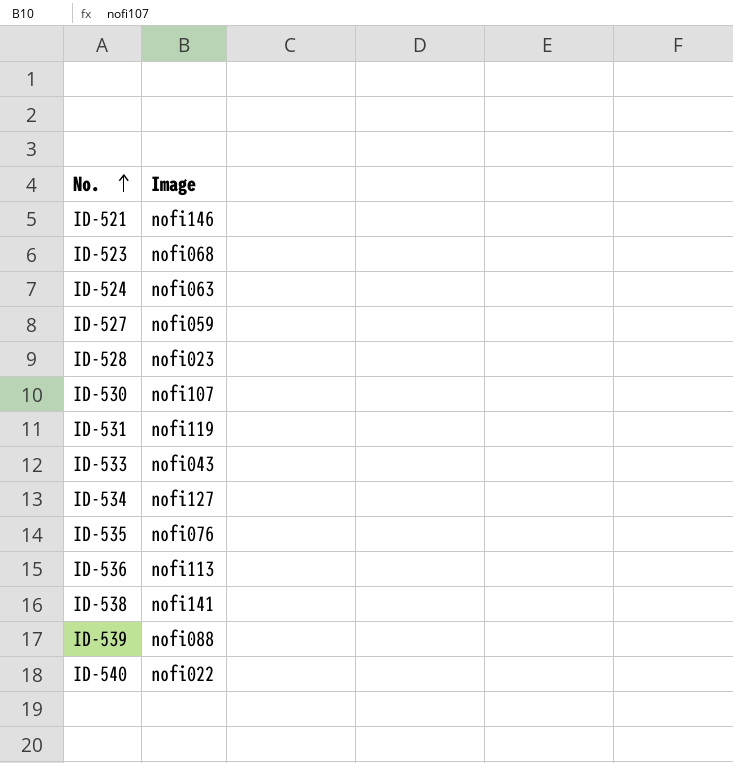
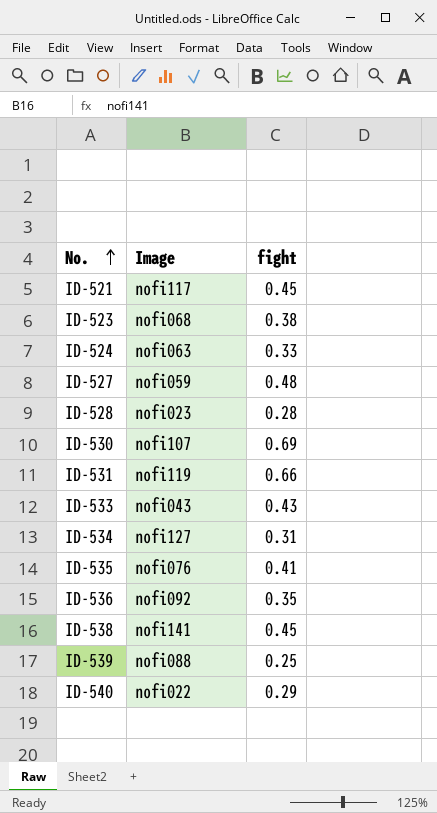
column fight | position: none -> 3
ID-521 | Image: nofi146 -> nofi117
ID-536 | Image: nofi113 -> nofi092

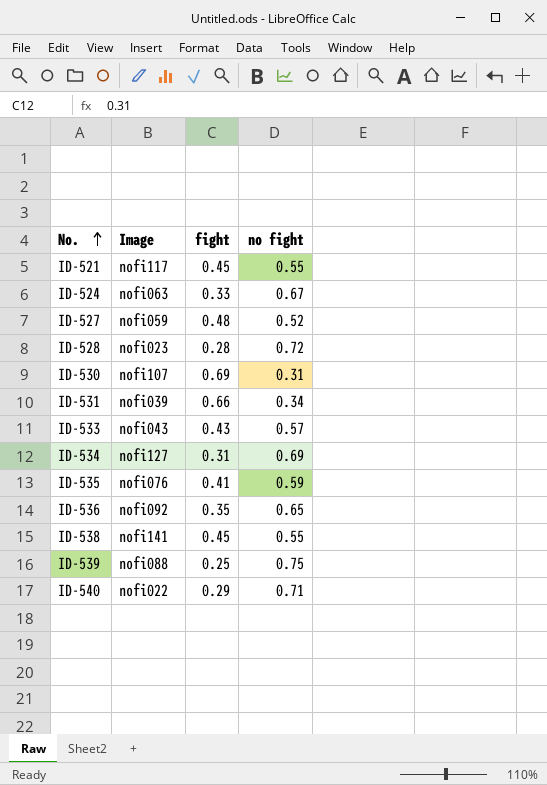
column no fight | position: none -> 4
row ID-523: nofi068 | 0.38 -> none
ID-531 | Image: nofi119 -> nofi039

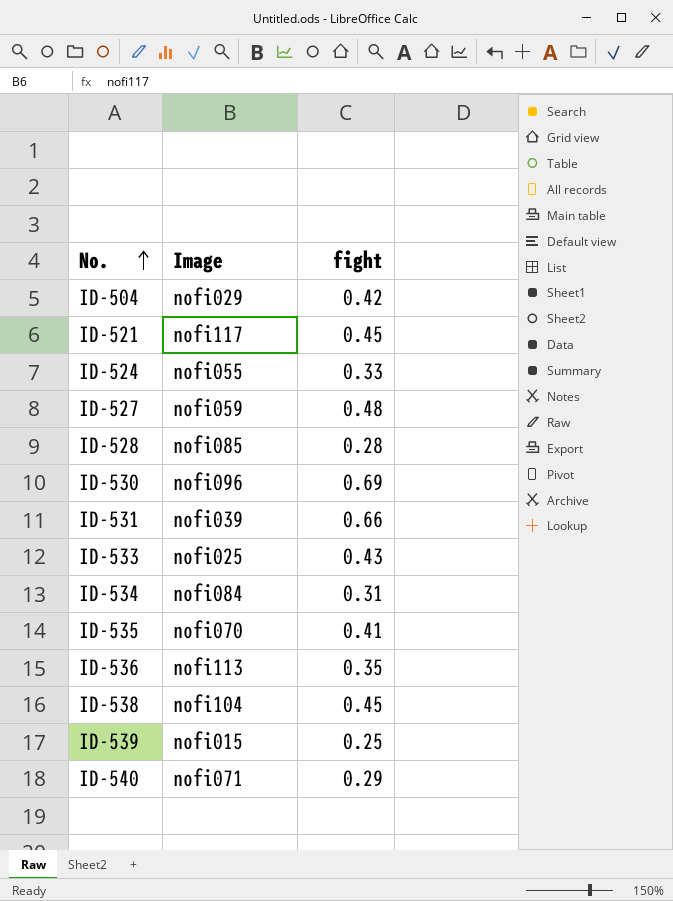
column no fight | position: 4 -> none
row ID-504: none -> nofi029 | 0.42
ID-524 | Image: nofi063 -> nofi055
ID-528 | Image: nofi023 -> nofi085
ID-530 | Image: nofi107 -> nofi096
ID-533 | Image: nofi043 -> nofi025
ID-534 | Image: nofi127 -> nofi084
ID-535 | Image: nofi076 -> nofi070
ID-536 | Image: nofi092 -> nofi113
ID-538 | Image: nofi141 -> nofi104
ID-539 | Image: nofi088 -> nofi015
ID-540 | Image: nofi022 -> nofi071

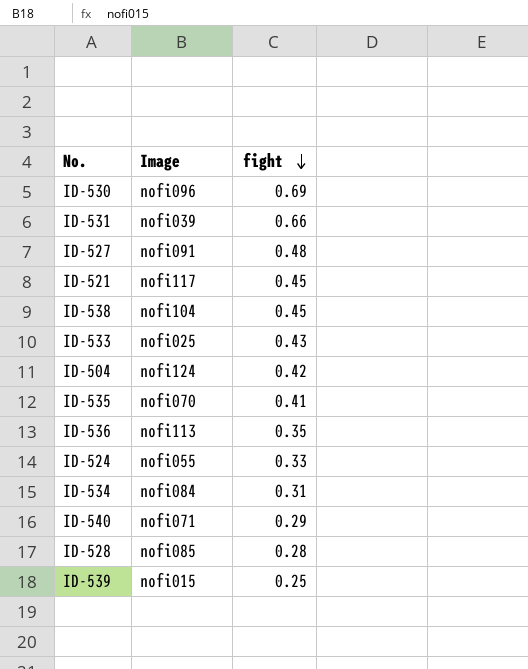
row order: No. ascending -> fight descending
ID-527 | Image: nofi059 -> nofi091
ID-504 | Image: nofi029 -> nofi124

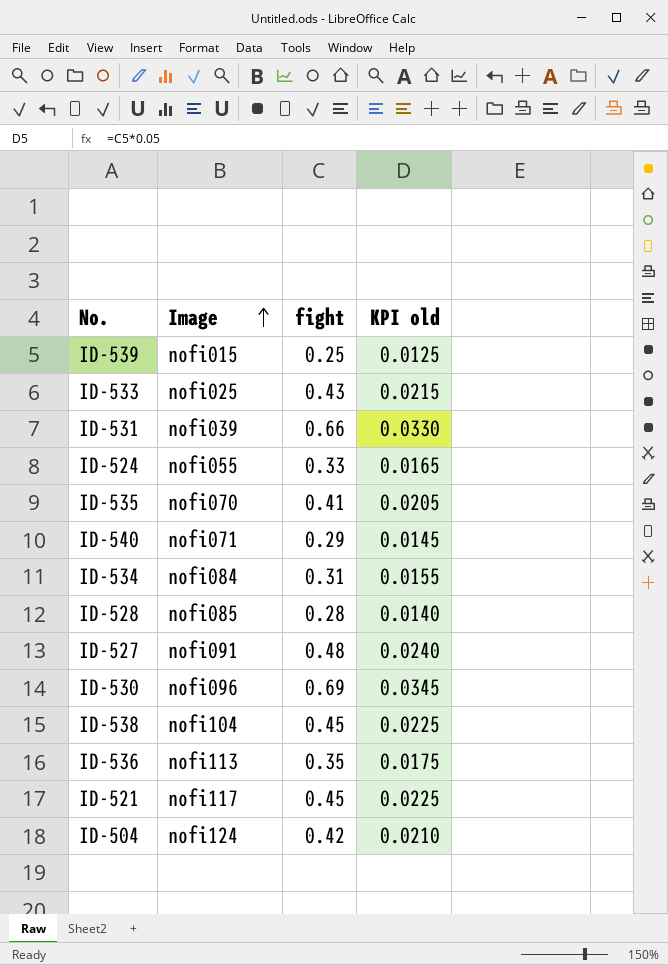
row order: fight descending -> Image ascending
column KPI old | formula: none -> [fight] * 0.05

